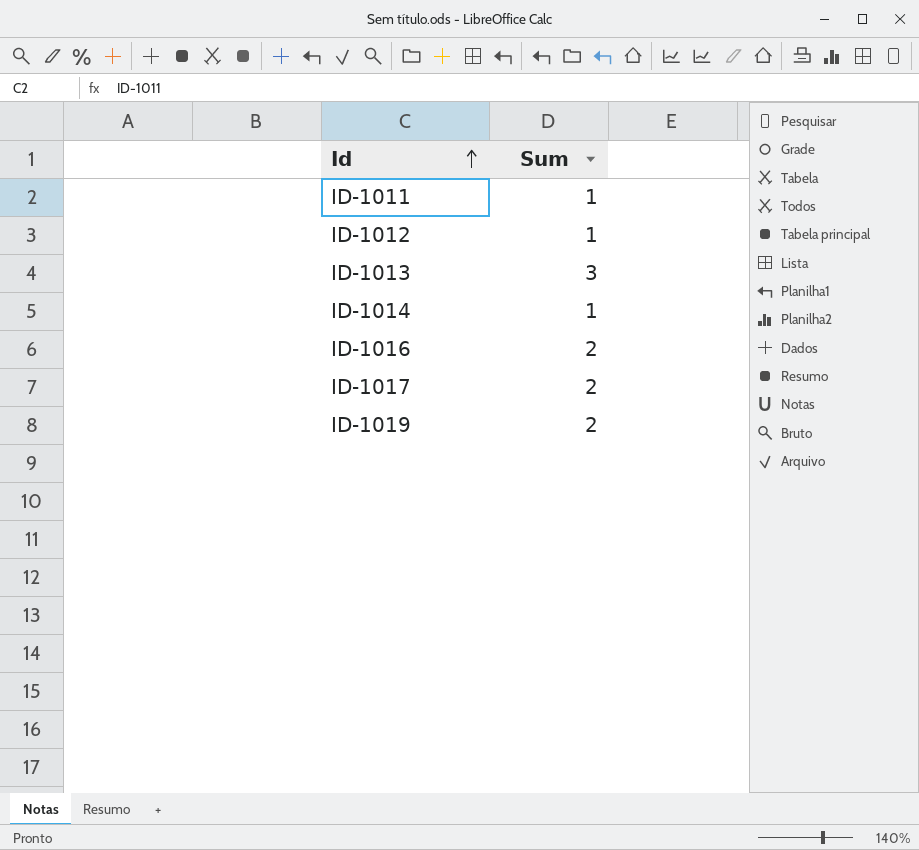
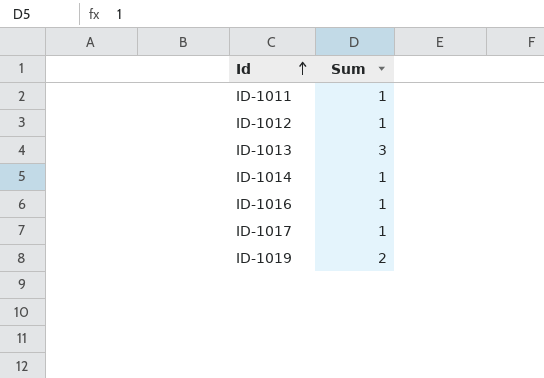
ID-1016 | Sum: 2 -> 1
ID-1017 | Sum: 2 -> 1

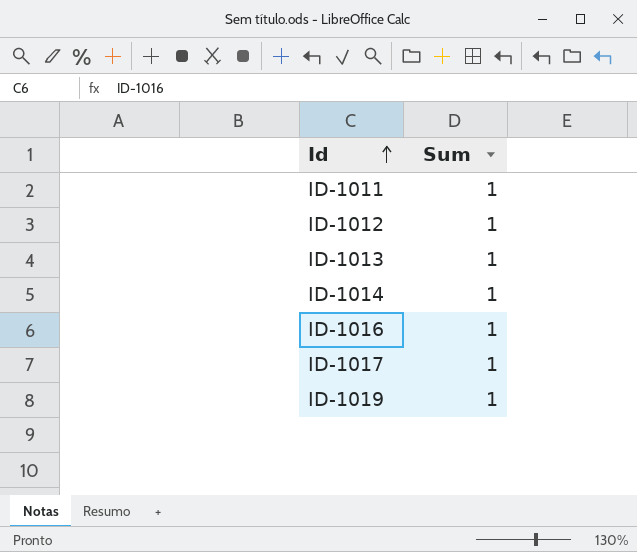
ID-1013 | Sum: 3 -> 1
ID-1019 | Sum: 2 -> 1

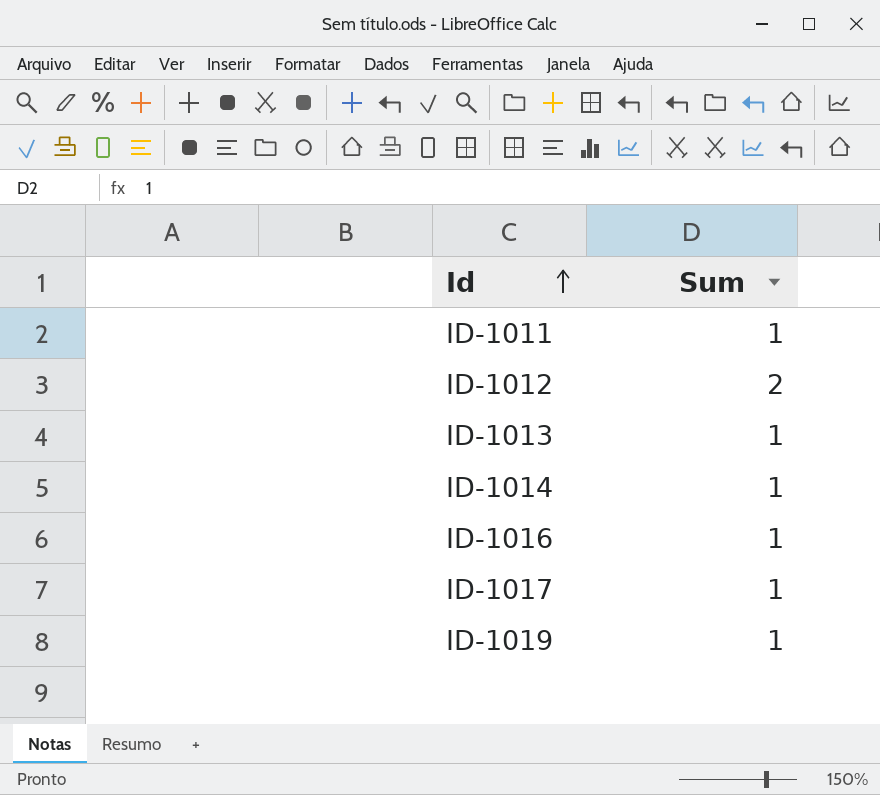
ID-1012 | Sum: 1 -> 2

